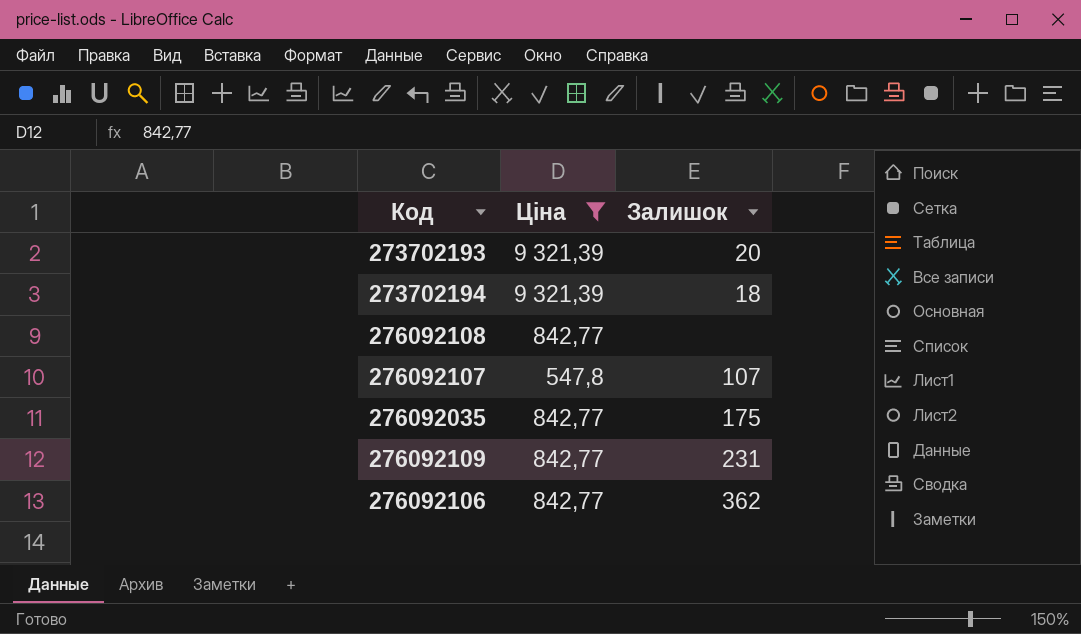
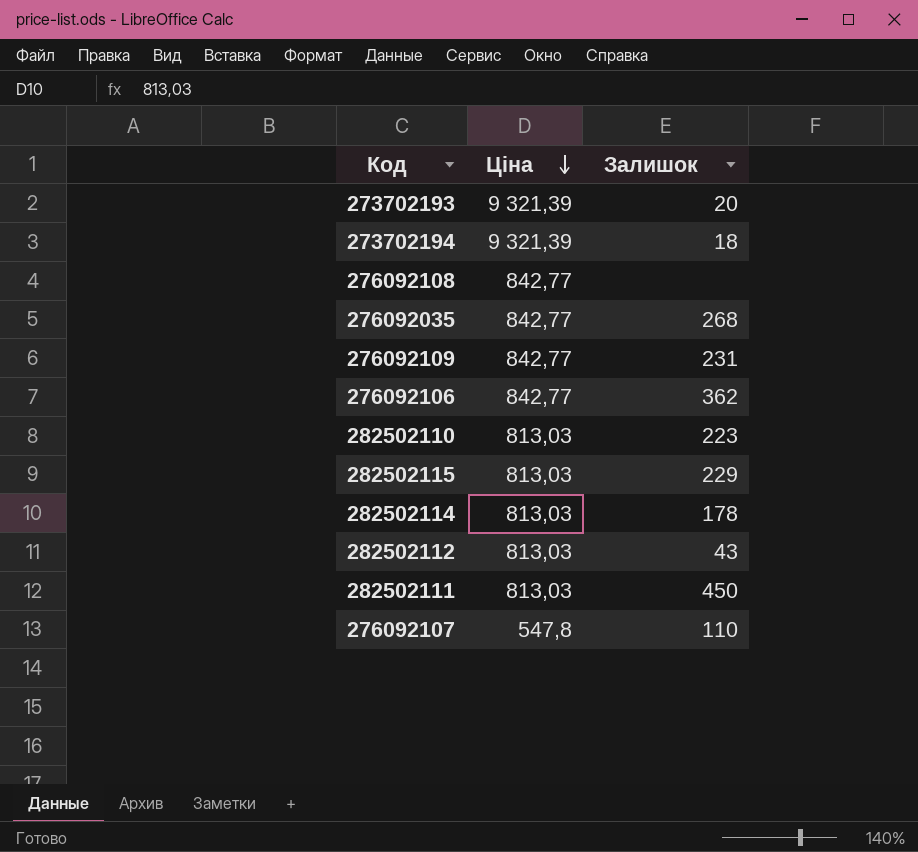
filter: Ціна != 813,03 -> none
row order: none -> Ціна descending
276092035 | Залишок: 175 -> 268
276092107 | Залишок: 107 -> 110

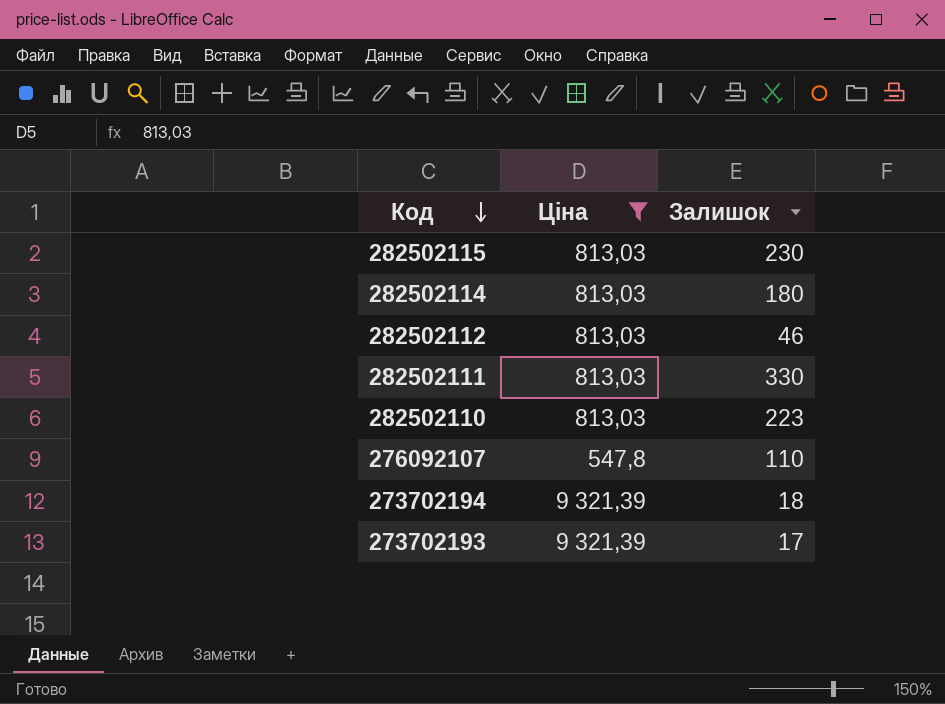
filter: none -> Ціна != 842,77
row order: Ціна descending -> Код descending
282502115 | Залишок: 229 -> 230
282502114 | Залишок: 178 -> 180
282502112 | Залишок: 43 -> 46
282502111 | Залишок: 450 -> 330
273702193 | Залишок: 20 -> 17

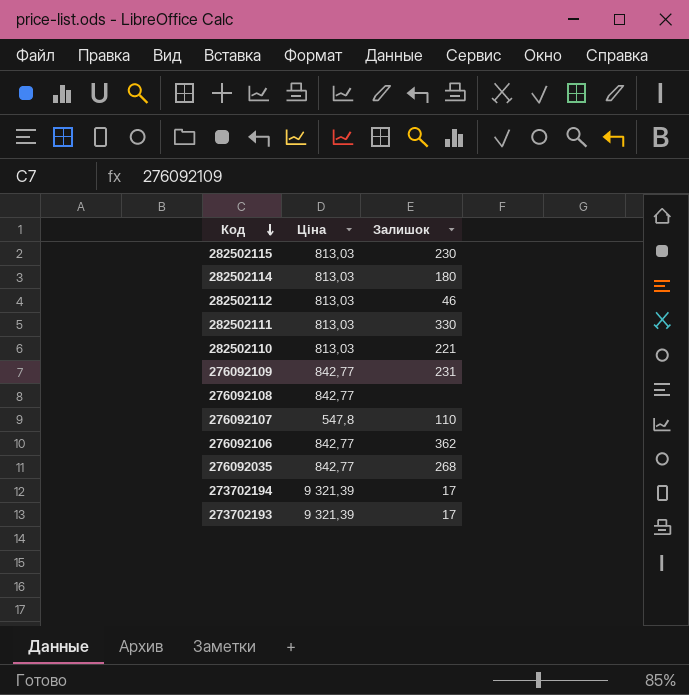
filter: Ціна != 842,77 -> none
282502110 | Залишок: 223 -> 221
273702194 | Залишок: 18 -> 17

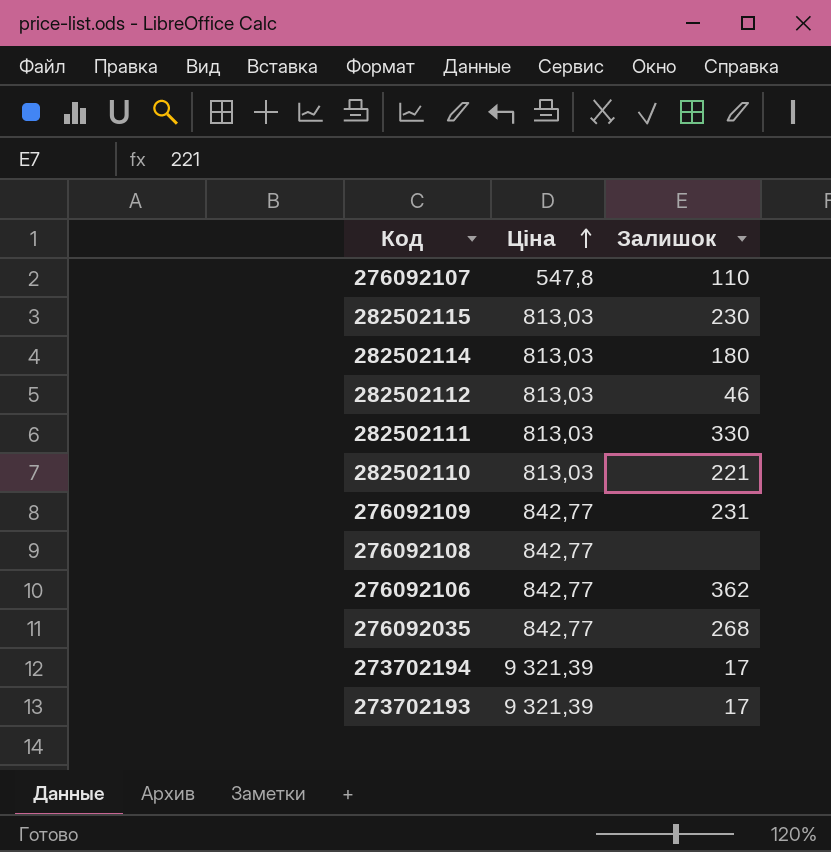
row order: Код descending -> Ціна ascending

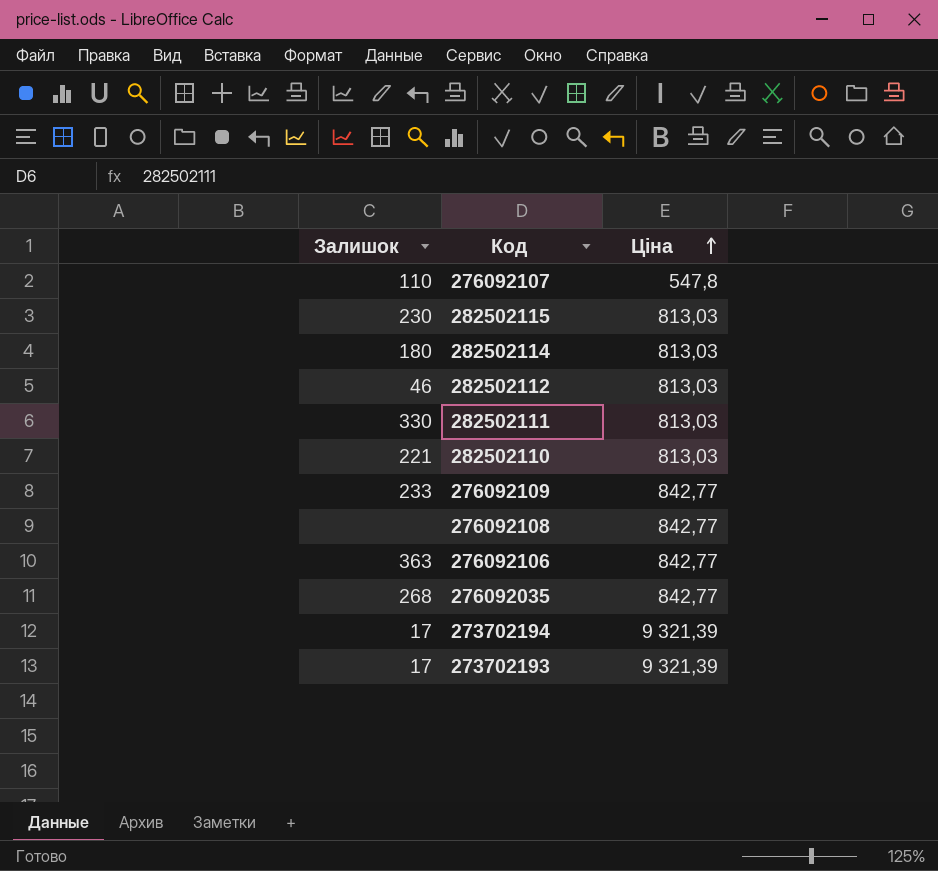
column Залишок | position: 3 -> 1
276092109 | Залишок: 231 -> 233
276092106 | Залишок: 362 -> 363

